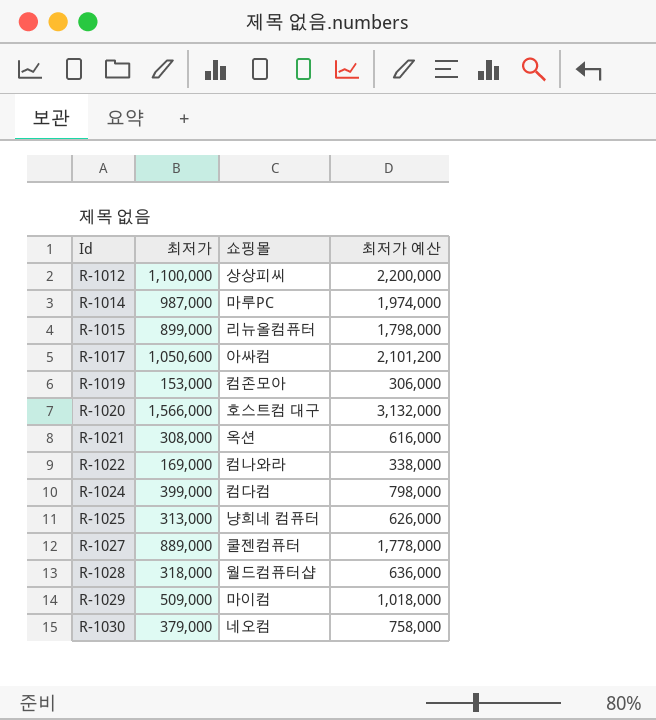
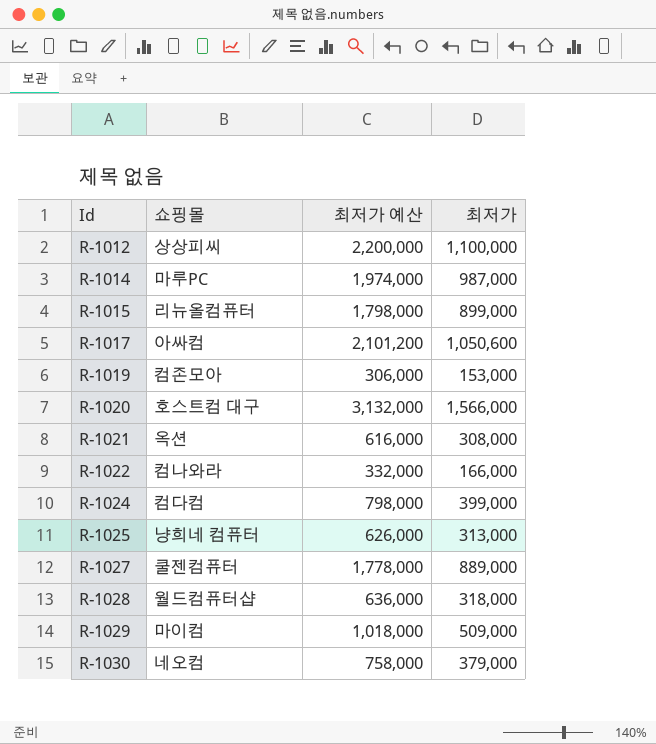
column 최저가 | position: 2 -> 4
R-1022 | 최저가 예산: 338,000 -> 332,000
R-1022 | 최저가: 169,000 -> 166,000

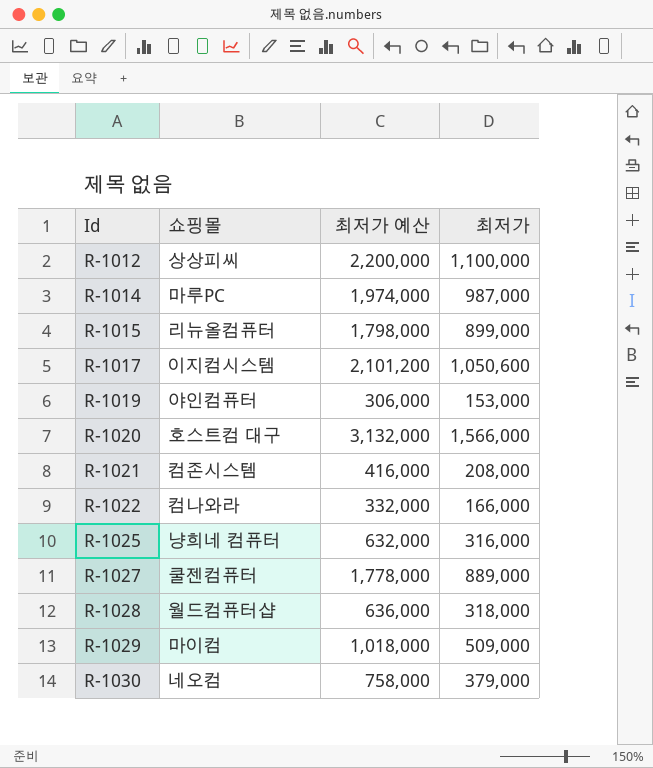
row R-1024: 컴다컴 | 798,000 | 399,000 -> none
R-1017 | 쇼핑몰: 아싸컴 -> 이지컴시스템
R-1019 | 쇼핑몰: 컴존모아 -> 야인컴퓨터
R-1021 | 쇼핑몰: 옥션 -> 컴존시스템
R-1021 | 최저가 예산: 616,000 -> 416,000
R-1021 | 최저가: 308,000 -> 208,000
R-1025 | 최저가 예산: 626,000 -> 632,000
R-1025 | 최저가: 313,000 -> 316,000

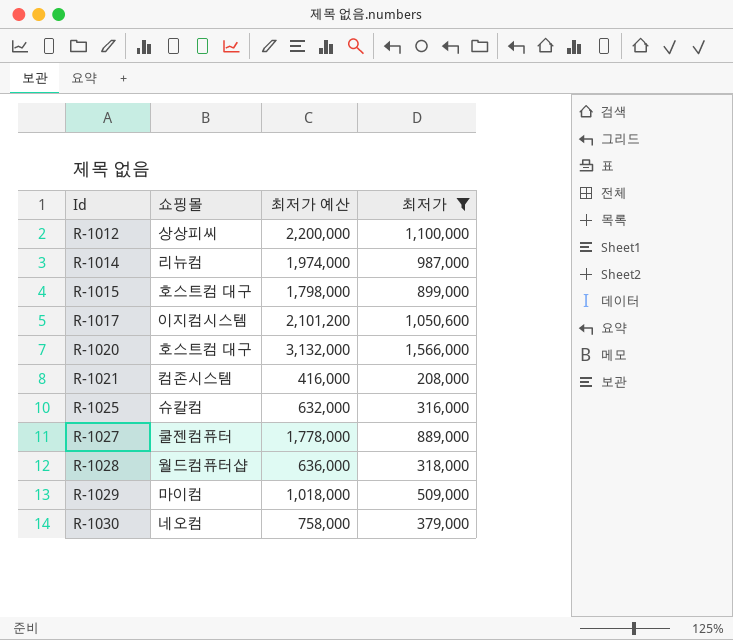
filter: none -> 최저가 >= 208,000
R-1014 | 쇼핑몰: 마루PC -> 리뉴컴
R-1015 | 쇼핑몰: 리뉴올컴퓨터 -> 호스트컴 대구
R-1025 | 쇼핑몰: 냥희네 컴퓨터 -> 슈칼컴

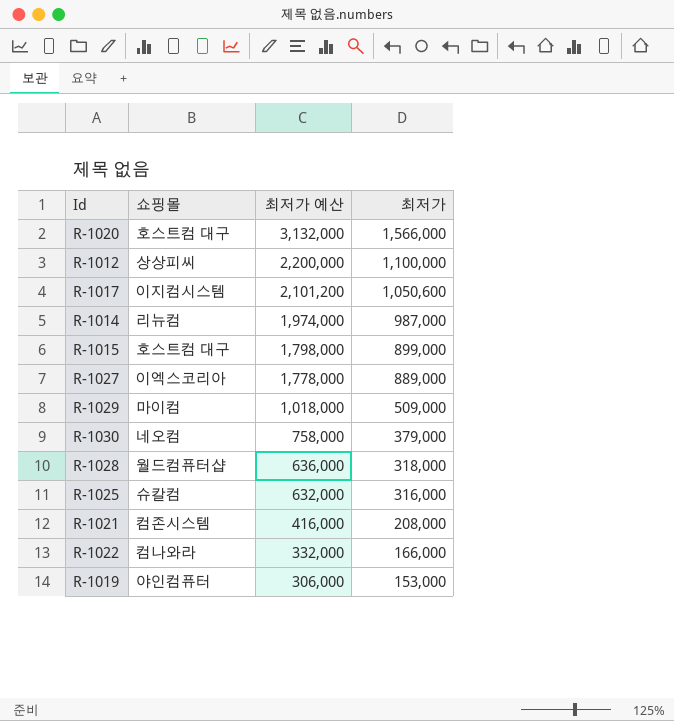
filter: 최저가 >= 208,000 -> none
row order: Id ascending -> 최저가 예산 descending
R-1027 | 쇼핑몰: 쿨젠컴퓨터 -> 이엑스코리아

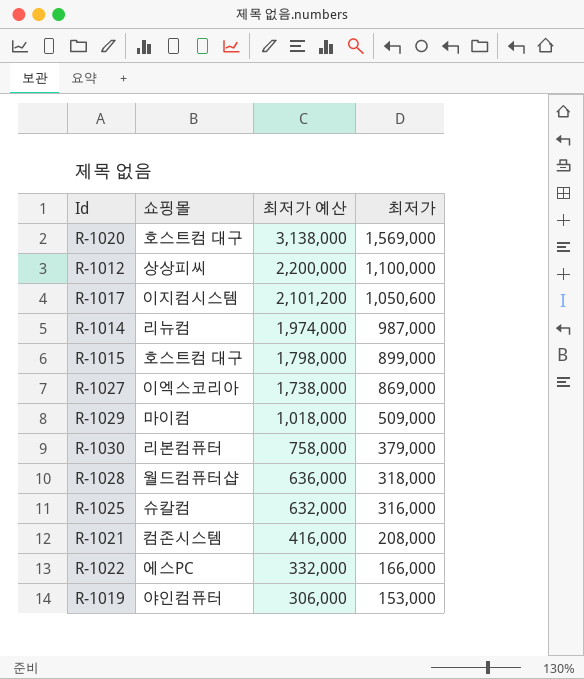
R-1020 | 최저가 예산: 3,132,000 -> 3,138,000
R-1020 | 최저가: 1,566,000 -> 1,569,000
R-1027 | 최저가 예산: 1,778,000 -> 1,738,000
R-1027 | 최저가: 889,000 -> 869,000
R-1030 | 쇼핑몰: 네오컴 -> 리본컴퓨터
R-1022 | 쇼핑몰: 컴나와라 -> 에스PC

